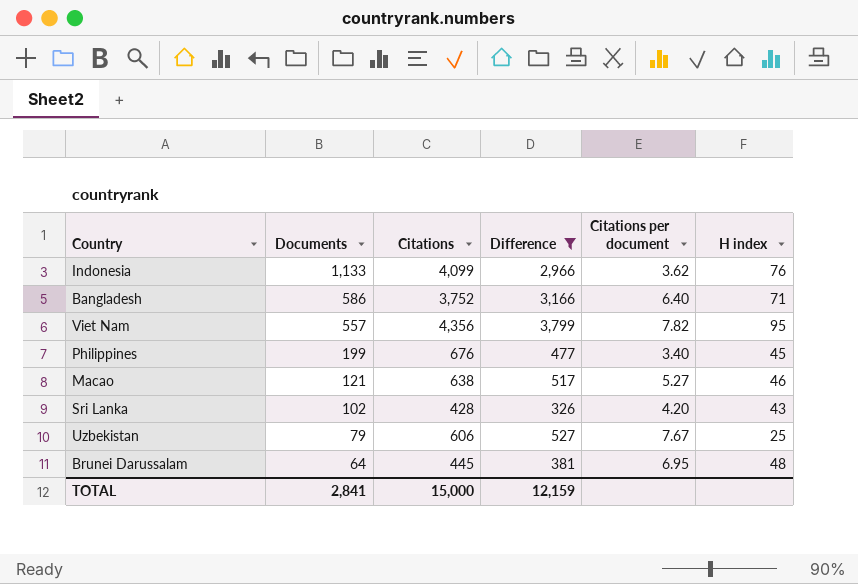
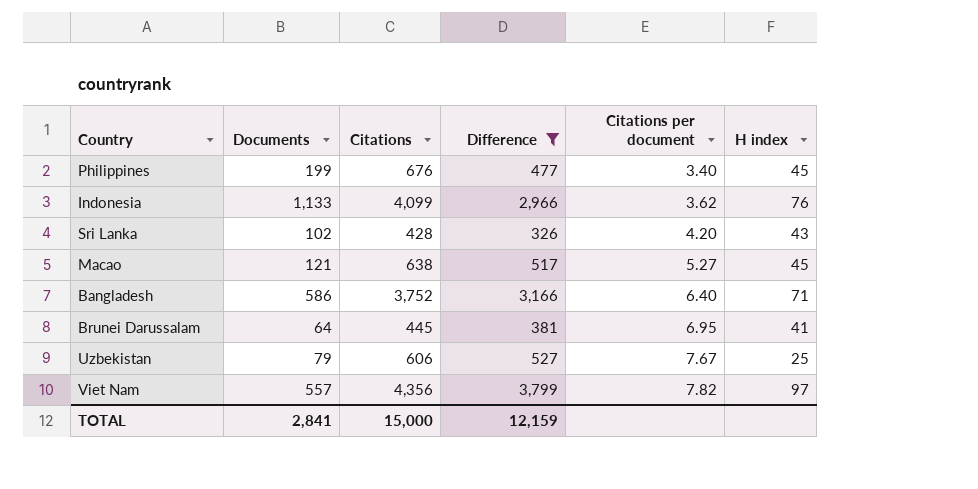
row order: Documents descending -> Citations per document ascending
Macao | H index: 46 -> 45
Brunei Darussalam | H index: 48 -> 41
Viet Nam | H index: 95 -> 97

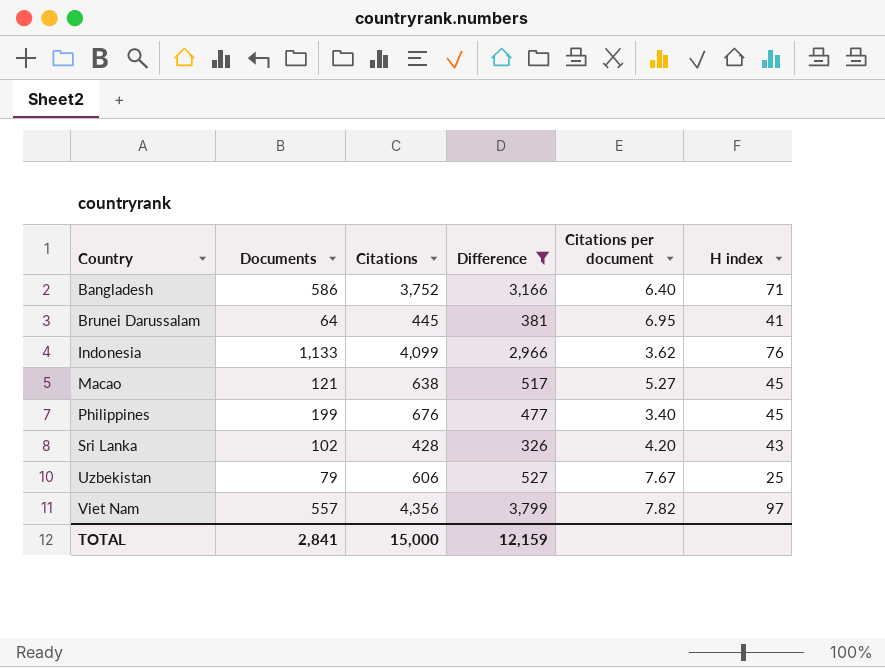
row order: Citations per document ascending -> Country ascending

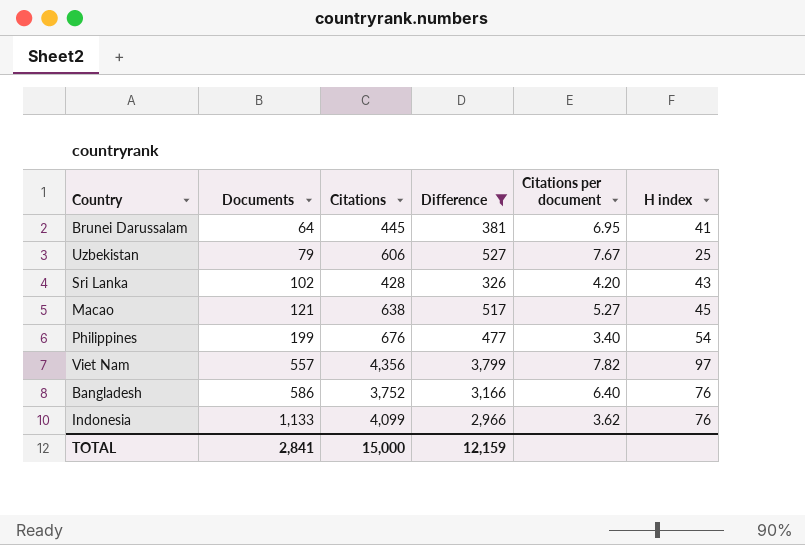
row order: Country ascending -> Documents ascending
Philippines | H index: 45 -> 54
Bangladesh | H index: 71 -> 76

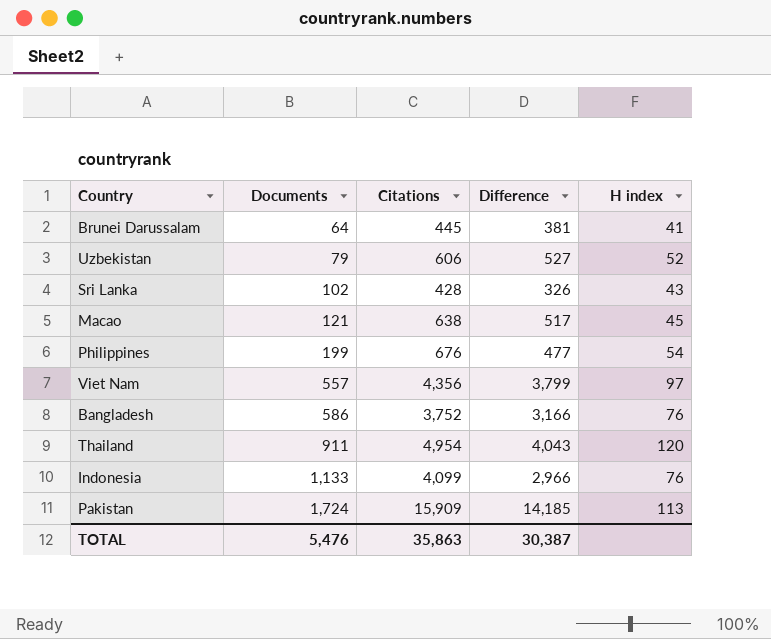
filter: Difference <= 3,799 -> none
column Citations per document | formula: [Citations] / [Documents] -> none
Uzbekistan | H index: 25 -> 52
TOTAL | Documents: 2,841 -> 5,476
TOTAL | Citations: 15,000 -> 35,863
TOTAL | Difference: 12,159 -> 30,387

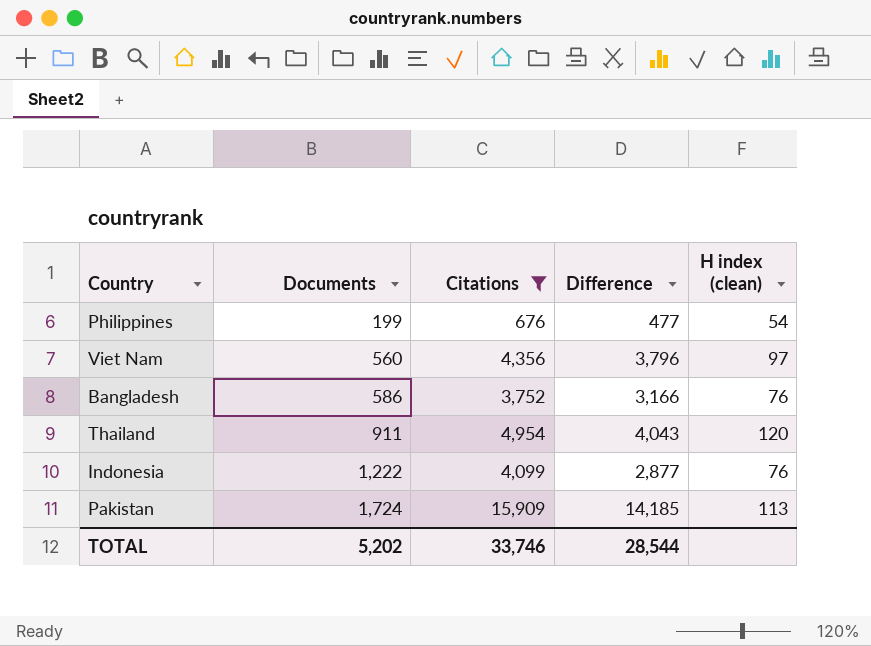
filter: none -> Citations >= 676
column name: H index -> H index (clean)
Viet Nam | Documents: 557 -> 560
Viet Nam | Difference: 3,799 -> 3,796
Indonesia | Documents: 1,133 -> 1,222
Indonesia | Difference: 2,966 -> 2,877
TOTAL | Documents: 5,476 -> 5,202
TOTAL | Citations: 35,863 -> 33,746
TOTAL | Difference: 30,387 -> 28,544

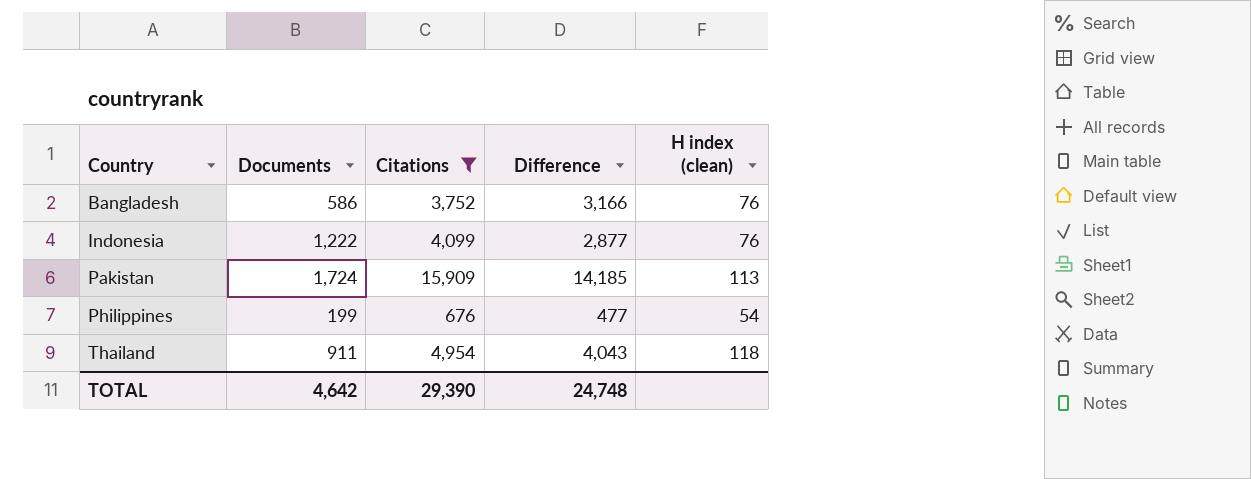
row order: Documents ascending -> Country ascending
row Viet Nam: 560 | 4,356 | 3,796 | 97 -> none
Thailand | H index (clean): 120 -> 118
TOTAL | Documents: 5,202 -> 4,642
TOTAL | Citations: 33,746 -> 29,390
TOTAL | Difference: 28,544 -> 24,748

